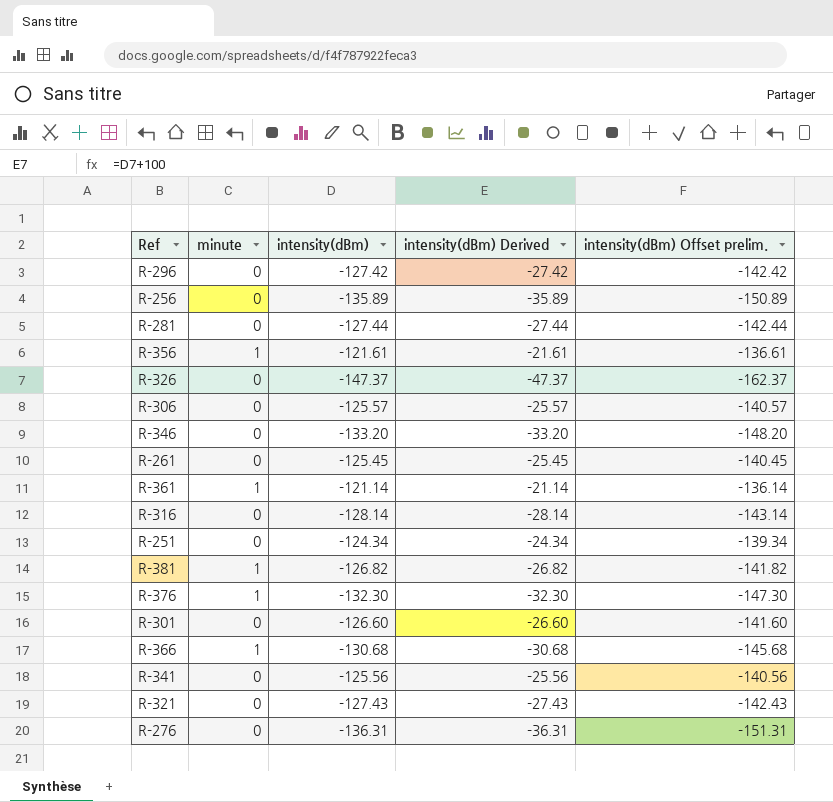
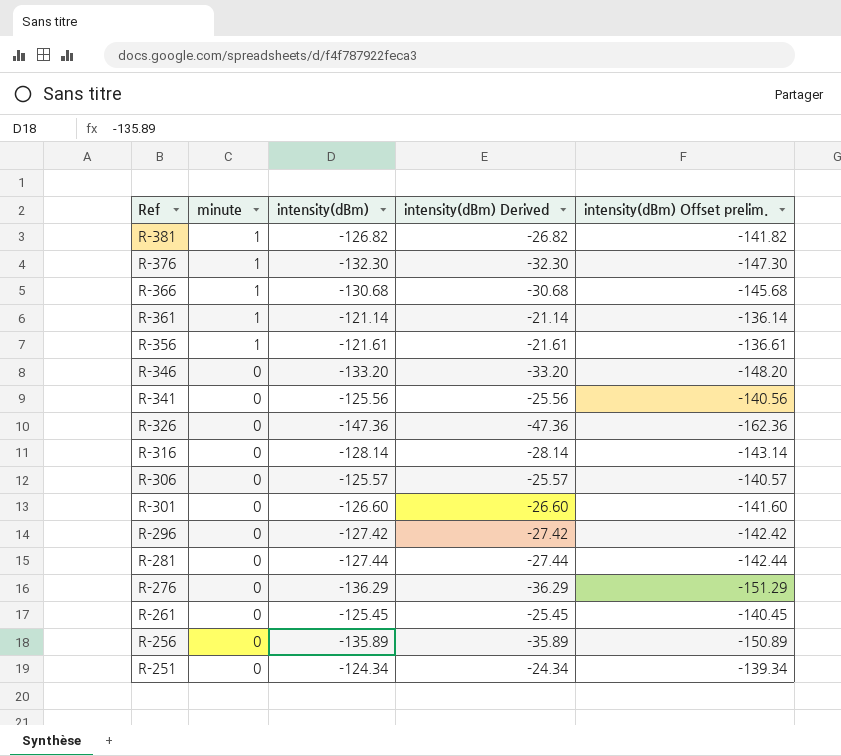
row order: none -> Ref descending
row R-321: 0 | -127.43 | -27.43 | -142.43 -> none
R-326 | intensity(dBm): -147.37 -> -147.36
R-326 | intensity(dBm) Derived: -47.37 -> -47.36
R-326 | intensity(dBm) Offset prelim.: -162.37 -> -162.36
R-276 | intensity(dBm): -136.31 -> -136.29
R-276 | intensity(dBm) Derived: -36.31 -> -36.29
R-276 | intensity(dBm) Offset prelim.: -151.31 -> -151.29

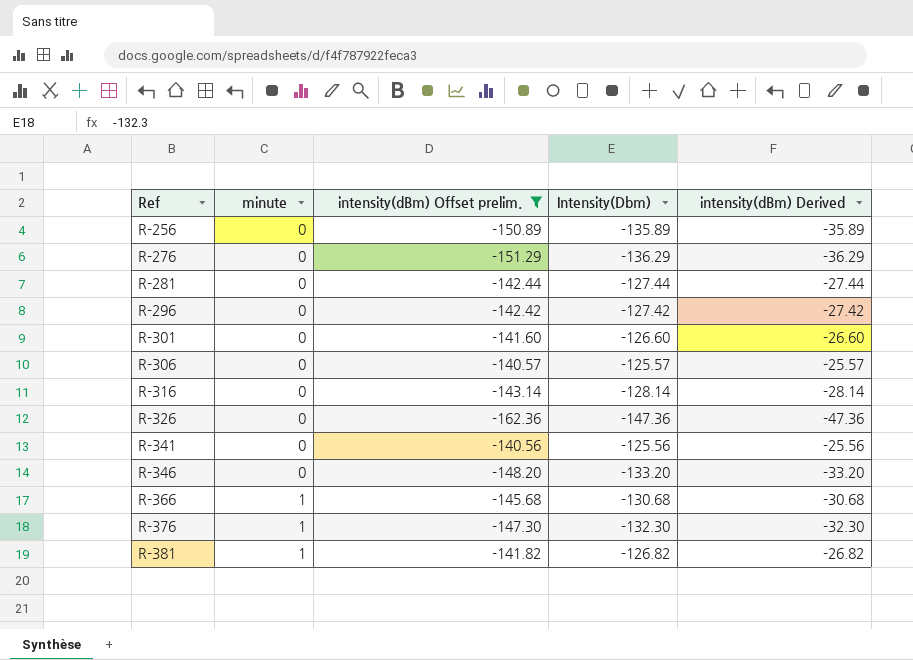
filter: none -> intensity(dBm) Offset prelim. <= -140.56
row order: Ref descending -> Ref ascending
column intensity(dBm) Offset prelim. | position: 5 -> 3
column name: intensity(dBm) -> Intensity(Dbm)

